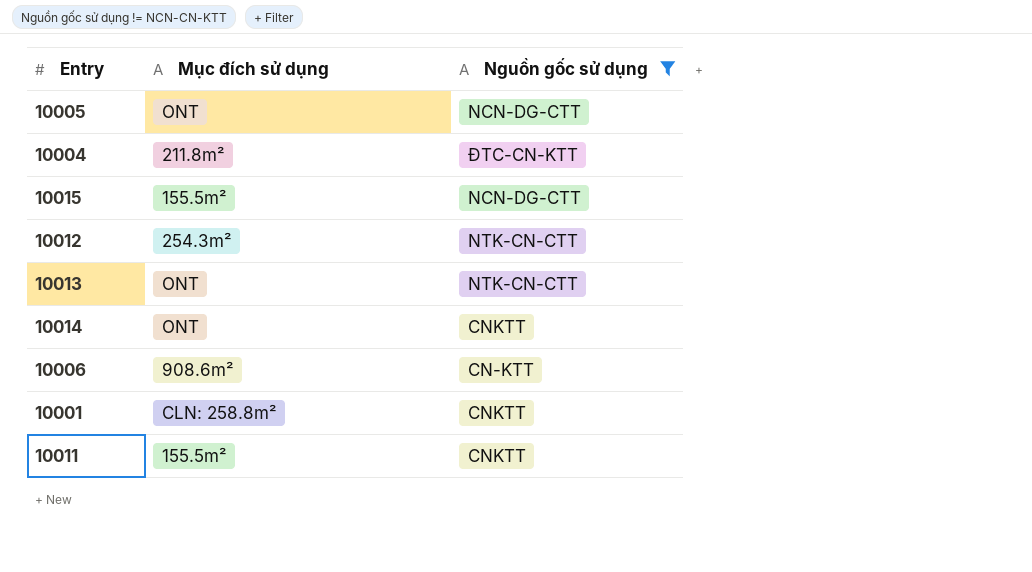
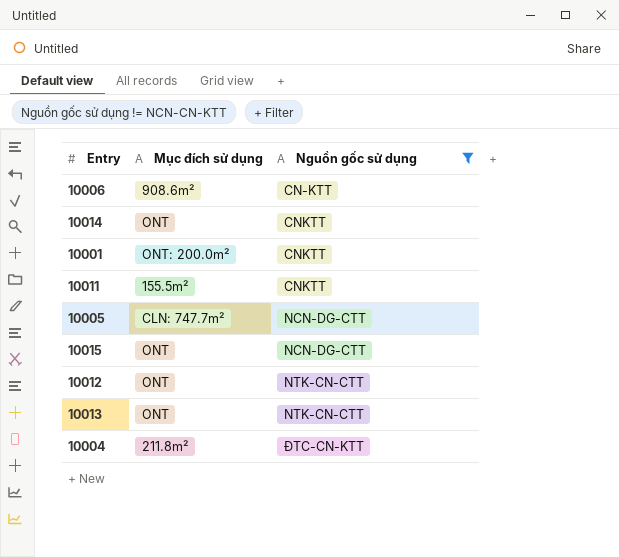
row order: none -> Nguồn gốc sử dụng ascending
10001 | Mục đích sử dụng: CLN: 258.8m² -> ONT: 200.0m²
10005 | Mục đích sử dụng: ONT -> CLN: 747.7m²
10015 | Mục đích sử dụng: 155.5m² -> ONT
10012 | Mục đích sử dụng: 254.3m² -> ONT

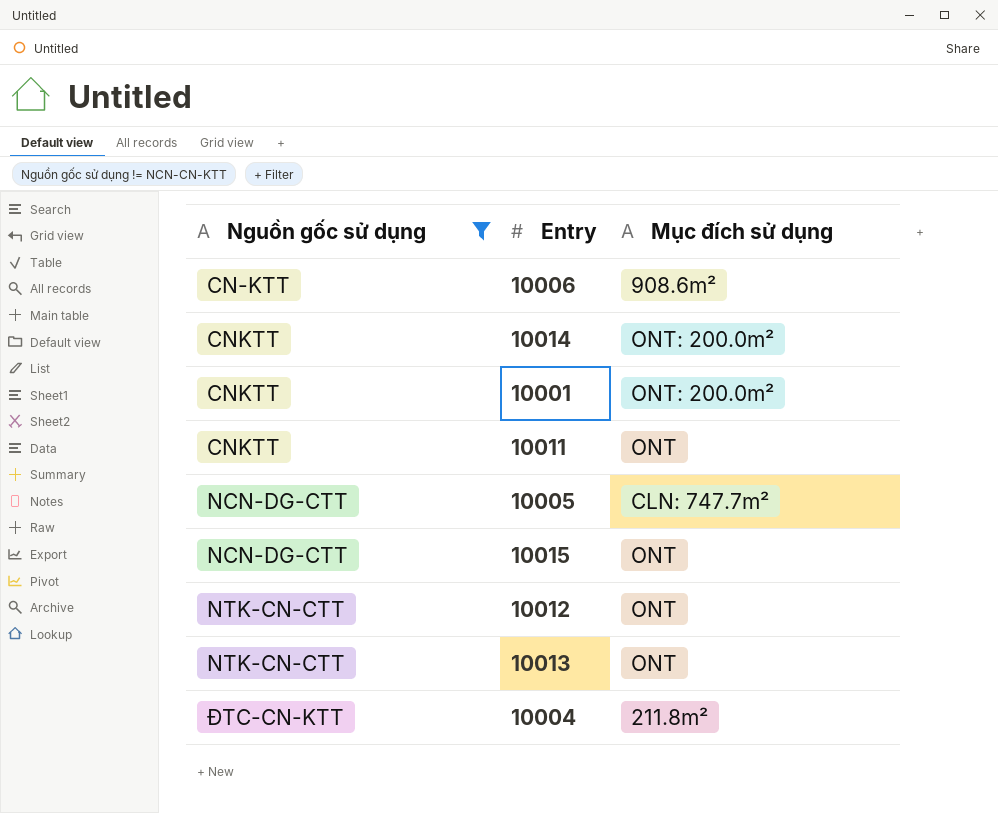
column Nguồn gốc sử dụng | position: 3 -> 1
10014 | Mục đích sử dụng: ONT -> ONT: 200.0m²
10011 | Mục đích sử dụng: 155.5m² -> ONT

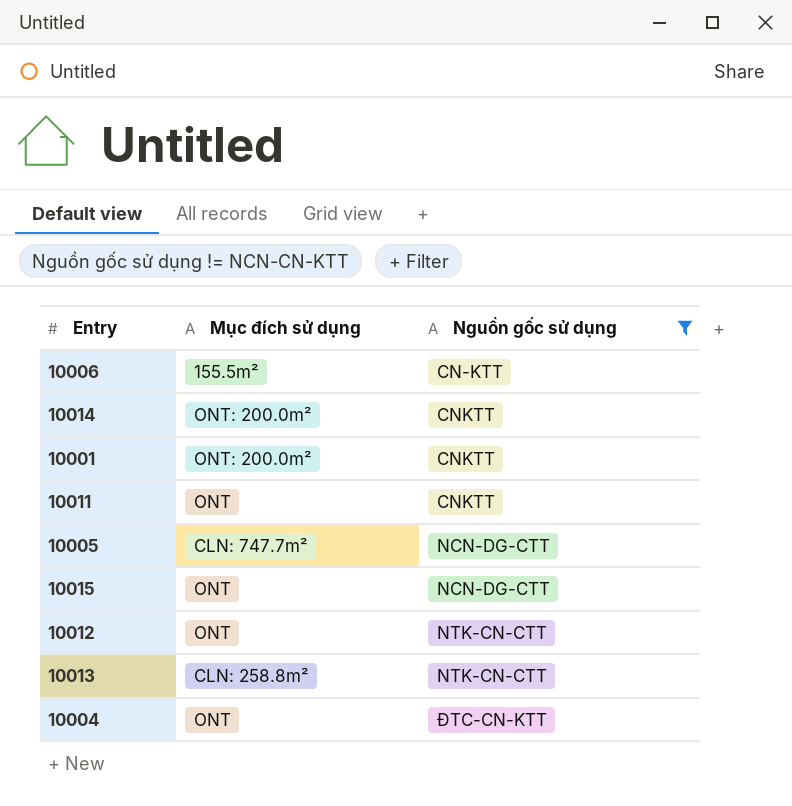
column Nguồn gốc sử dụng | position: 1 -> 3
10006 | Mục đích sử dụng: 908.6m² -> 155.5m²
10013 | Mục đích sử dụng: ONT -> CLN: 258.8m²
10004 | Mục đích sử dụng: 211.8m² -> ONT

